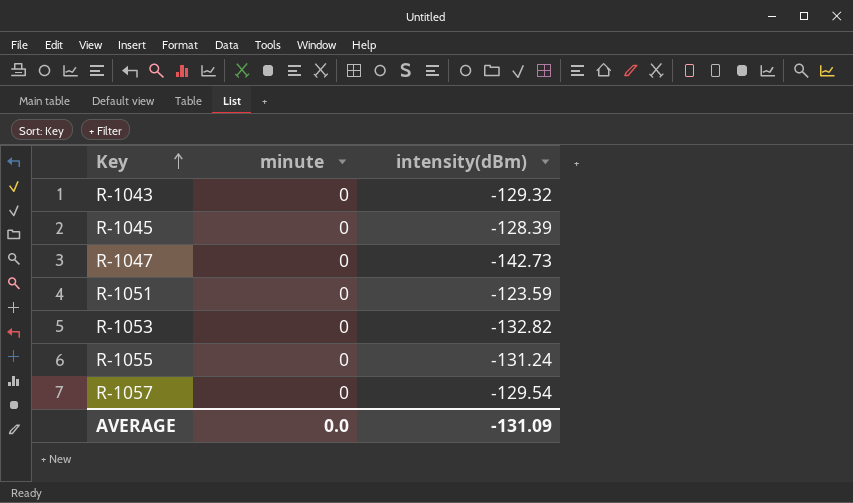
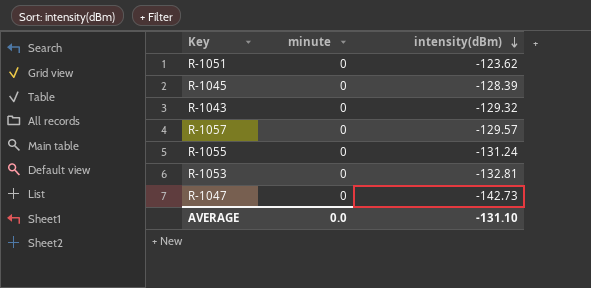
row order: Key ascending -> intensity(dBm) descending
R-1051 | intensity(dBm): -123.59 -> -123.62
R-1057 | intensity(dBm): -129.54 -> -129.57
R-1053 | intensity(dBm): -132.82 -> -132.81
AVERAGE | intensity(dBm): -131.09 -> -131.10

